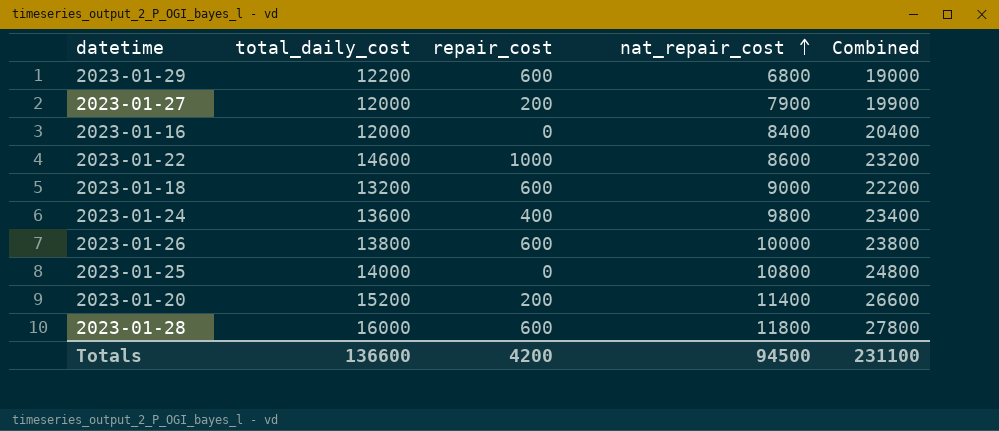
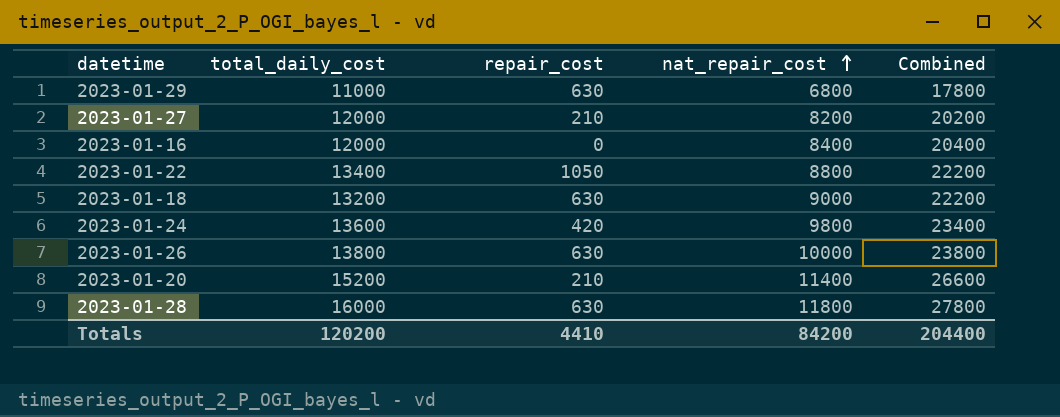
row 2023-01-25: 14000 | 0 | 10800 | 24800 -> none
2023-01-29 | total_daily_cost: 12200 -> 11000
2023-01-29 | repair_cost: 600 -> 630
2023-01-29 | Combined: 19000 -> 17800
2023-01-27 | repair_cost: 200 -> 210
2023-01-27 | nat_repair_cost: 7900 -> 8200
2023-01-27 | Combined: 19900 -> 20200
2023-01-22 | total_daily_cost: 14600 -> 13400
2023-01-22 | repair_cost: 1000 -> 1050
2023-01-22 | nat_repair_cost: 8600 -> 8800
2023-01-22 | Combined: 23200 -> 22200
2023-01-18 | repair_cost: 600 -> 630
2023-01-24 | repair_cost: 400 -> 420
2023-01-26 | repair_cost: 600 -> 630
2023-01-20 | repair_cost: 200 -> 210
2023-01-28 | repair_cost: 600 -> 630
Totals | total_daily_cost: 136600 -> 120200
Totals | repair_cost: 4200 -> 4410
Totals | nat_repair_cost: 94500 -> 84200
Totals | Combined: 231100 -> 204400

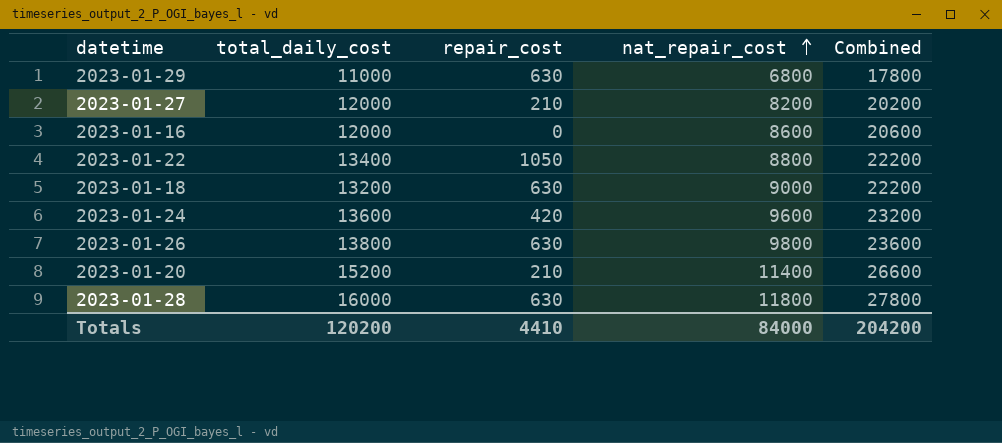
2023-01-16 | nat_repair_cost: 8400 -> 8600
2023-01-16 | Combined: 20400 -> 20600
2023-01-24 | nat_repair_cost: 9800 -> 9600
2023-01-24 | Combined: 23400 -> 23200
2023-01-26 | nat_repair_cost: 10000 -> 9800
2023-01-26 | Combined: 23800 -> 23600
Totals | nat_repair_cost: 84200 -> 84000
Totals | Combined: 204400 -> 204200

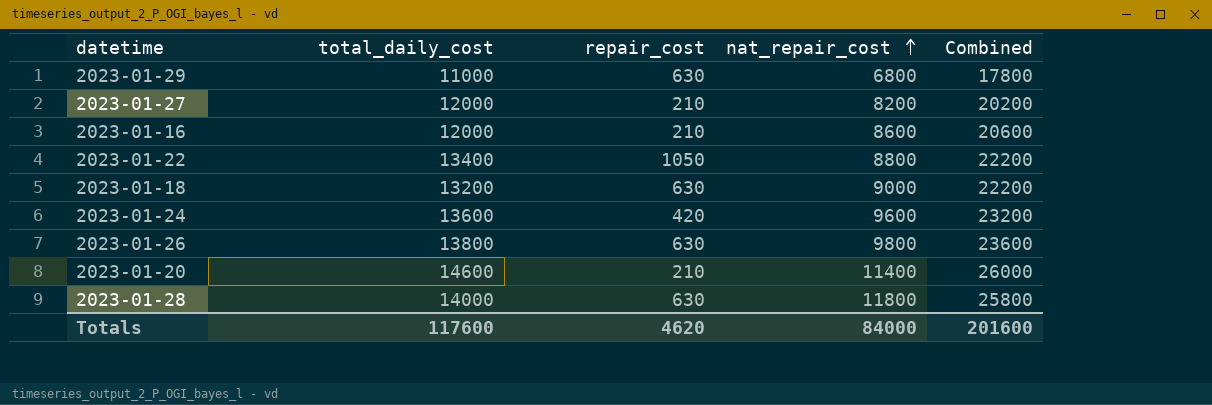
2023-01-16 | repair_cost: 0 -> 210
2023-01-20 | total_daily_cost: 15200 -> 14600
2023-01-20 | Combined: 26600 -> 26000
2023-01-28 | total_daily_cost: 16000 -> 14000
2023-01-28 | Combined: 27800 -> 25800
Totals | total_daily_cost: 120200 -> 117600
Totals | repair_cost: 4410 -> 4620
Totals | Combined: 204200 -> 201600

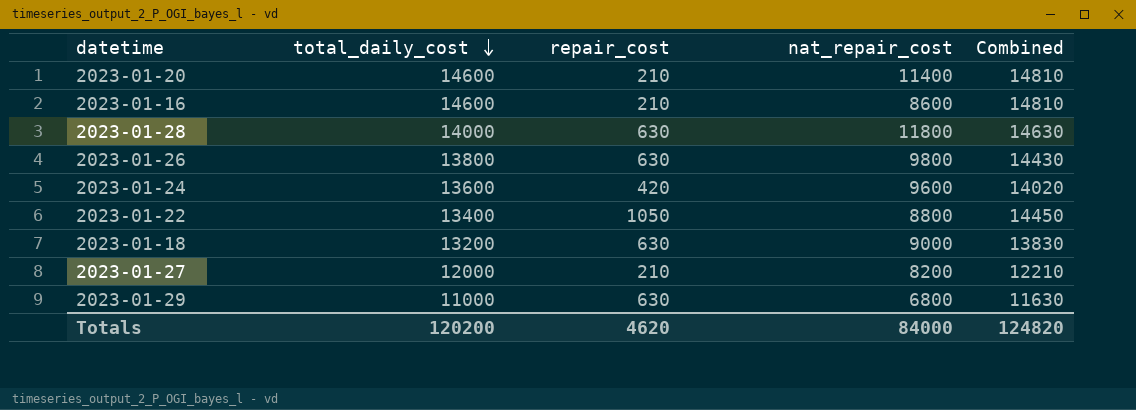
row order: nat_repair_cost ascending -> total_daily_cost descending
column Combined | formula: [total_daily_cost] + [nat_repair_cost] -> [total_daily_cost] + [repair_cost]
2023-01-16 | total_daily_cost: 12000 -> 14600
Totals | total_daily_cost: 117600 -> 120200
Totals | Combined: 201600 -> 124820

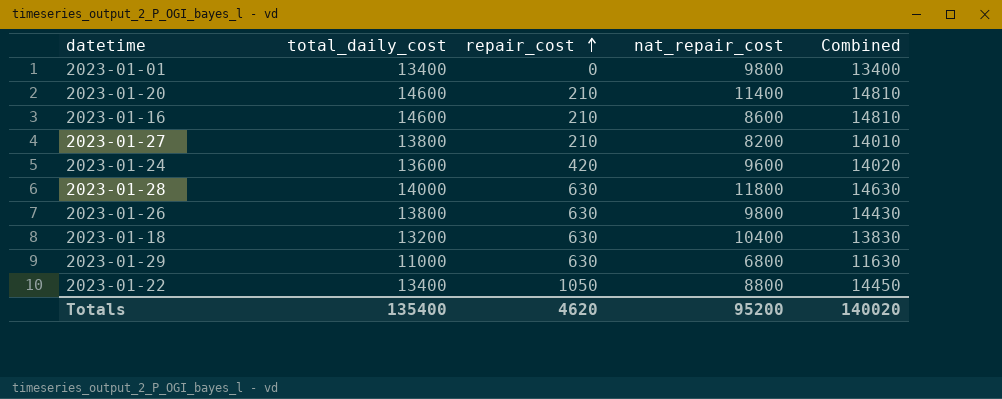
row order: total_daily_cost descending -> repair_cost ascending
row 2023-01-01: none -> 13400 | 0 | 9800 | 13400
2023-01-27 | total_daily_cost: 12000 -> 13800
2023-01-27 | Combined: 12210 -> 14010
2023-01-18 | nat_repair_cost: 9000 -> 10400
Totals | total_daily_cost: 120200 -> 135400
Totals | nat_repair_cost: 84000 -> 95200
Totals | Combined: 124820 -> 140020

